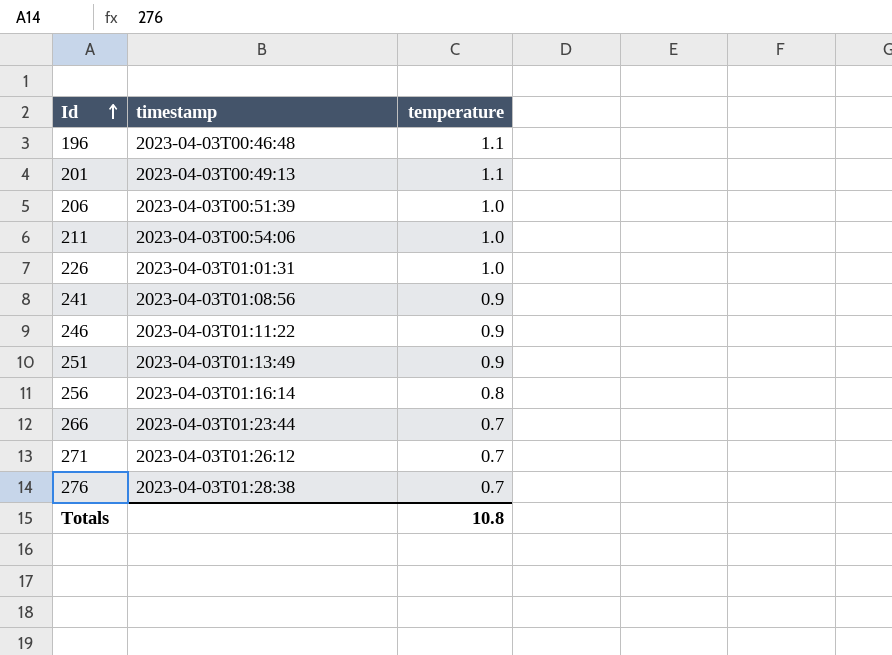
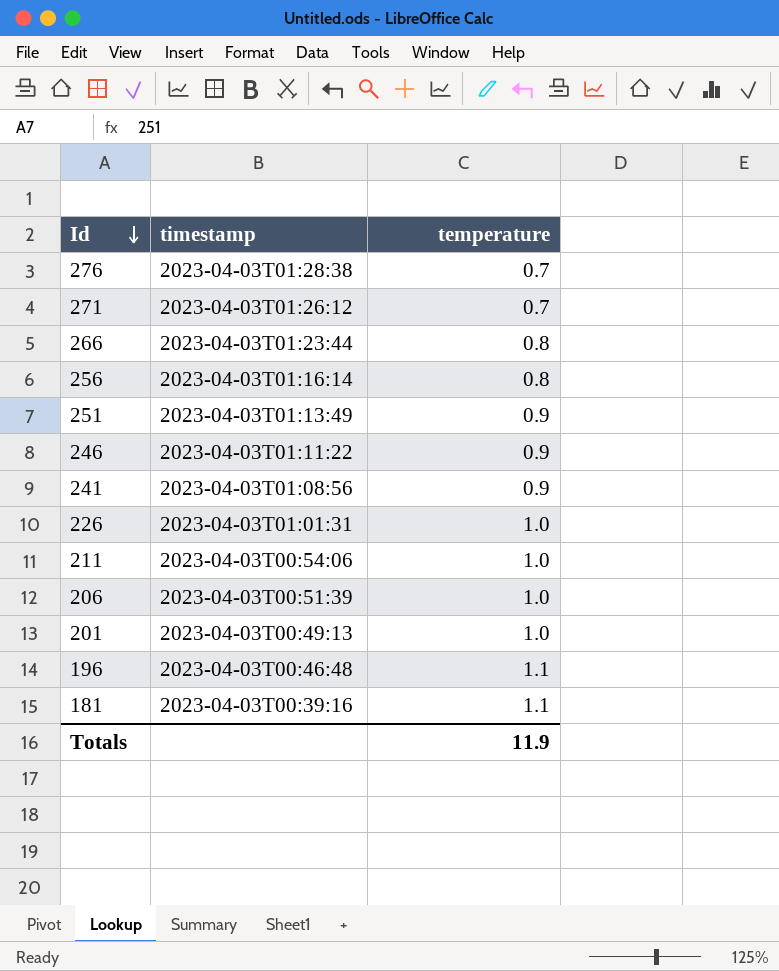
row order: Id ascending -> Id descending
266 | temperature: 0.7 -> 0.8
201 | temperature: 1.1 -> 1.0
row 181: none -> 2023-04-03T00:39:16 | 1.1
Totals | temperature: 10.8 -> 11.9

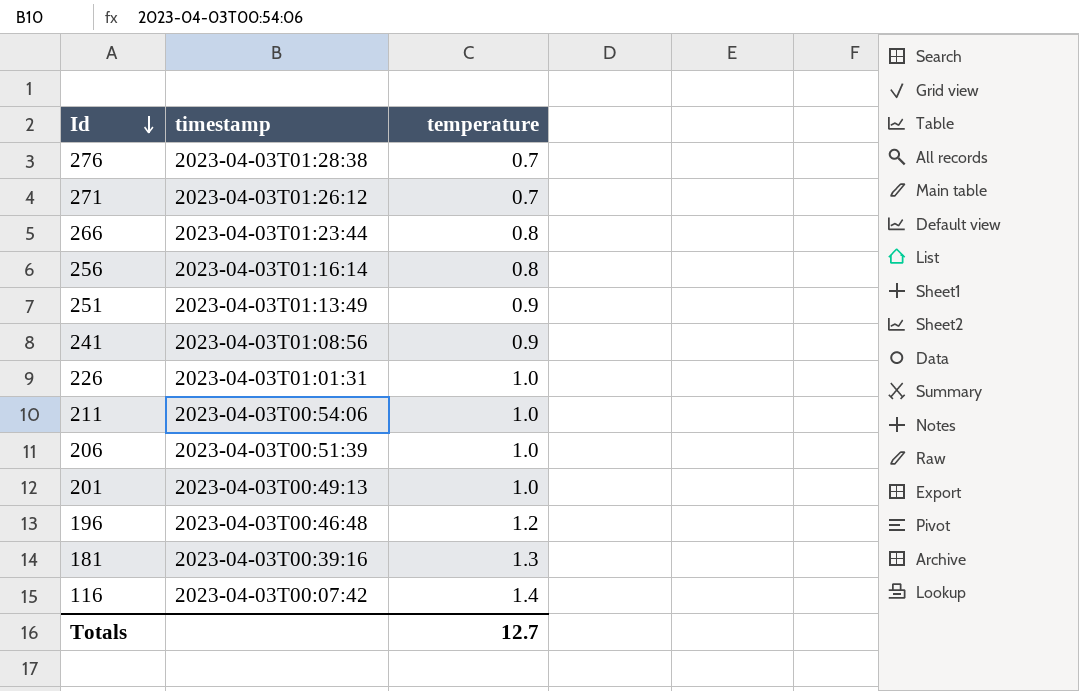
row 246: 2023-04-03T01:11:22 | 0.9 -> none
196 | temperature: 1.1 -> 1.2
181 | temperature: 1.1 -> 1.3
row 116: none -> 2023-04-03T00:07:42 | 1.4
Totals | temperature: 11.9 -> 12.7

